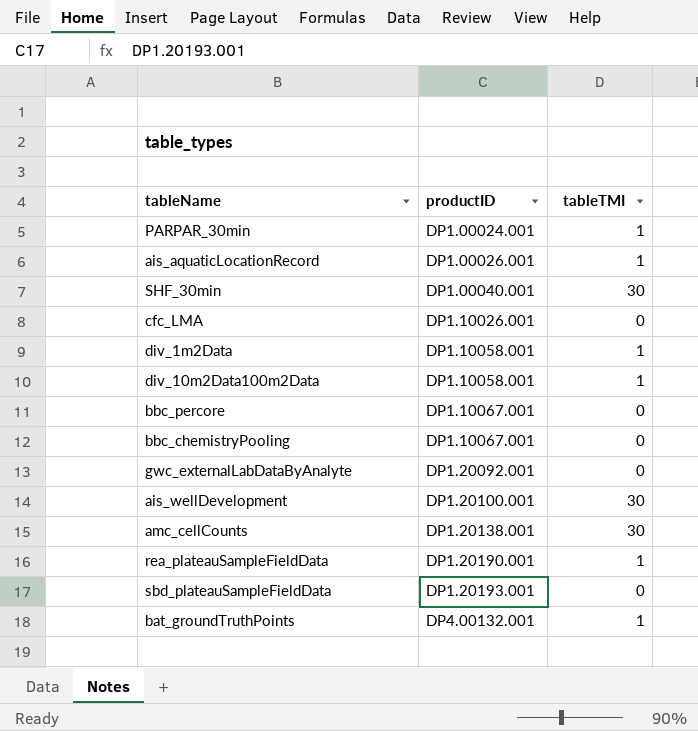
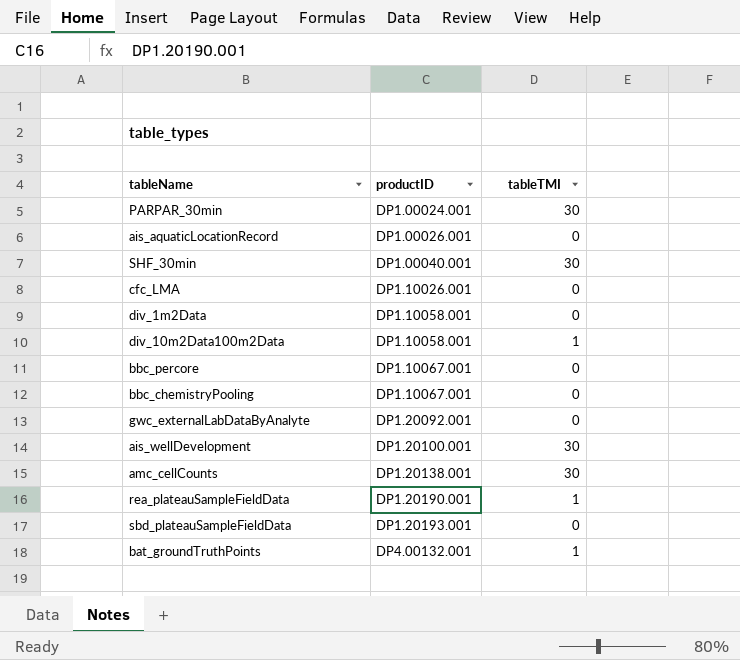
PARPAR_30min | tableTMI: 1 -> 30
ais_aquaticLocationRecord | tableTMI: 1 -> 0
div_1m2Data | tableTMI: 1 -> 0

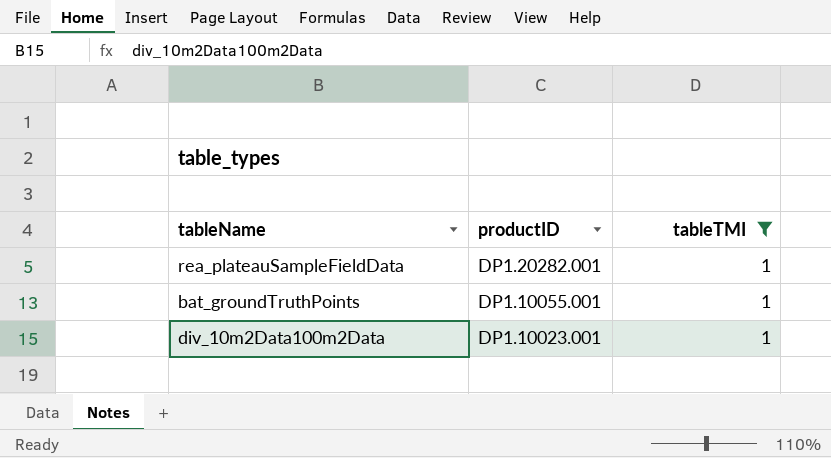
filter: none -> tableTMI = 1
row order: productID ascending -> productID descending
rea_plateauSampleFieldData | productID: DP1.20190.001 -> DP1.20282.001
bat_groundTruthPoints | productID: DP4.00132.001 -> DP1.10055.001
div_10m2Data100m2Data | productID: DP1.10058.001 -> DP1.10023.001

